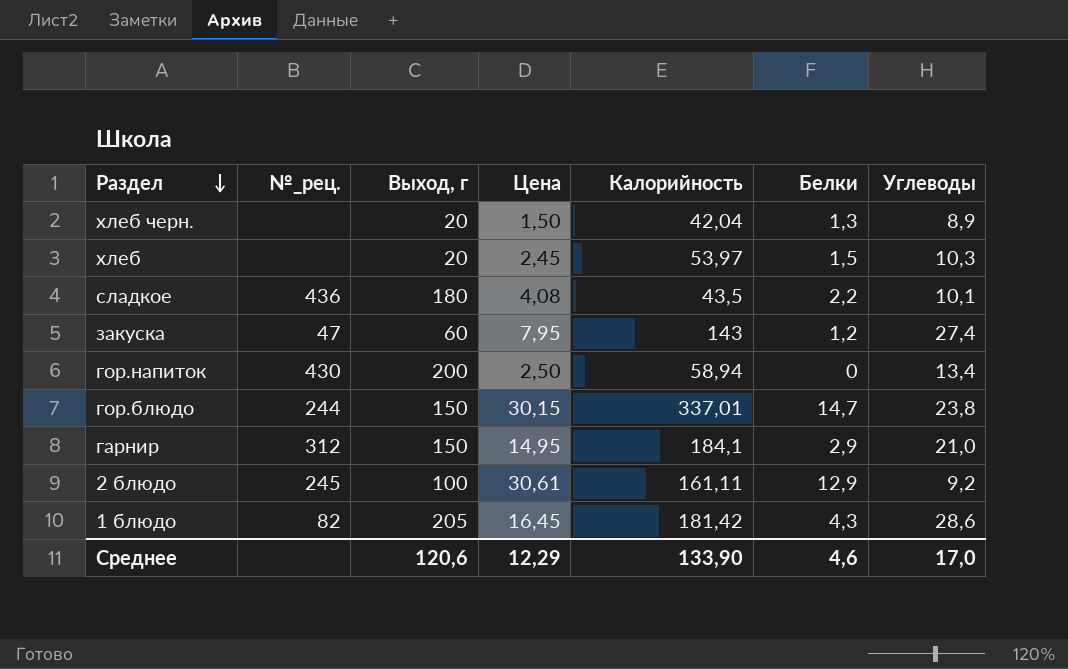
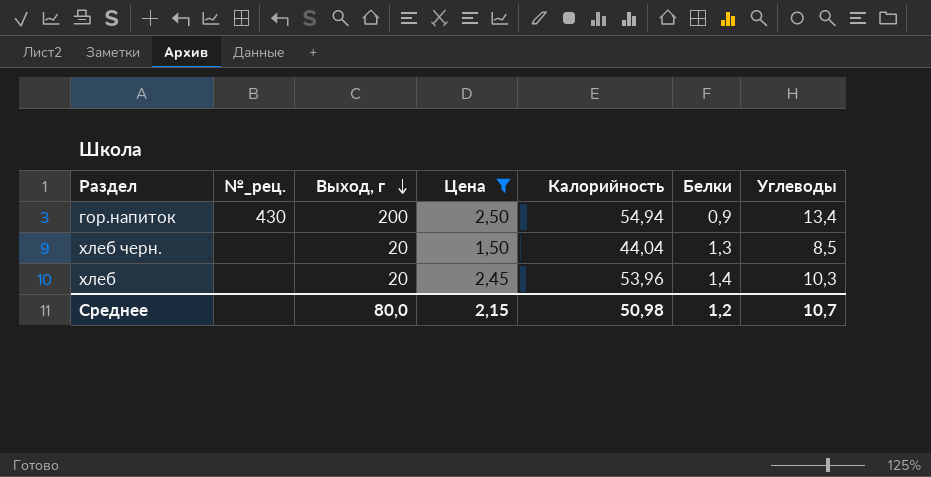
filter: none -> Цена <= 2,50
row order: Раздел descending -> Выход, г descending
гор.напиток | Калорийность: 58,94 -> 54,94
гор.напиток | Белки: 0 -> 0,9
хлеб черн. | Калорийность: 42,04 -> 44,04
хлеб черн. | Углеводы: 8,9 -> 8,5
хлеб | Калорийность: 53,97 -> 53,96
хлеб | Белки: 1,5 -> 1,4
Среднее | Выход, г: 120,6 -> 80,0
Среднее | Цена: 12,29 -> 2,15
Среднее | Калорийность: 133,90 -> 50,98
Среднее | Белки: 4,6 -> 1,2
Среднее | Углеводы: 17,0 -> 10,7

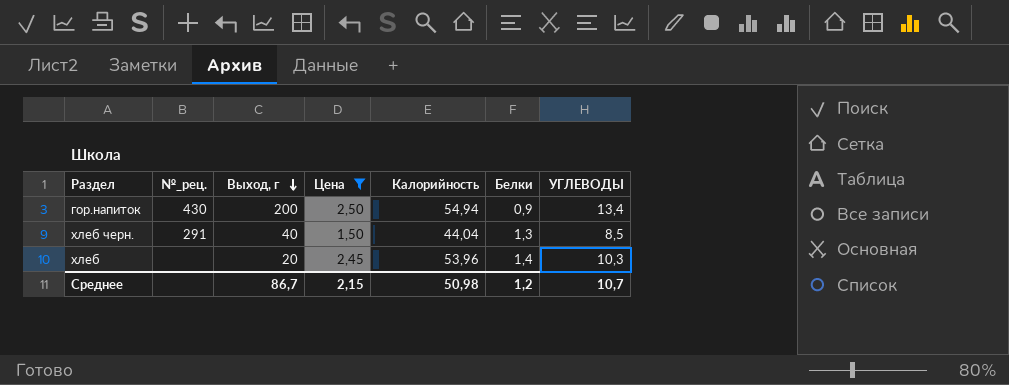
column name: Углеводы -> УГЛЕВОДЫ
хлеб черн. | №_рец.: none -> 291
хлеб черн. | Выход, г: 20 -> 40
Среднее | Выход, г: 80,0 -> 86,7

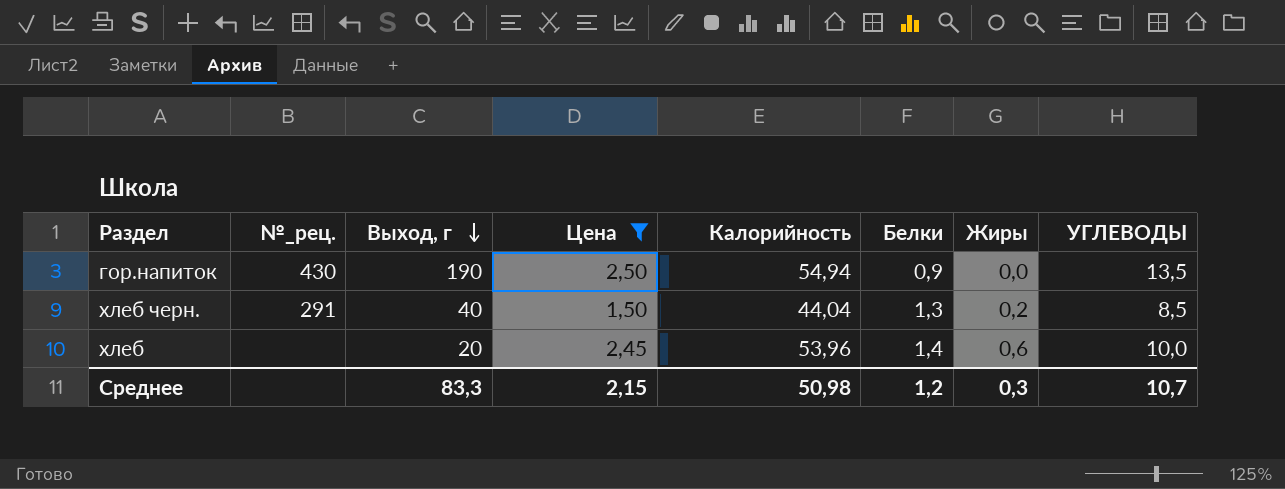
column Жиры | position: none -> 7
гор.напиток | Выход, г: 200 -> 190
гор.напиток | УГЛЕВОДЫ: 13,4 -> 13,5
хлеб | УГЛЕВОДЫ: 10,3 -> 10,0
Среднее | Выход, г: 86,7 -> 83,3

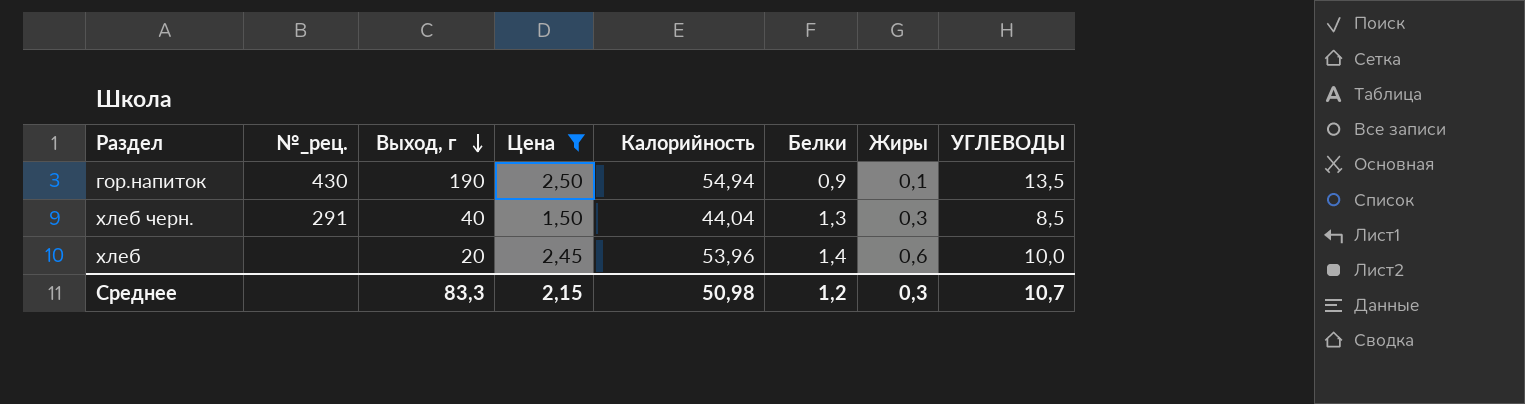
гор.напиток | Жиры: 0,0 -> 0,1
хлеб черн. | Жиры: 0,2 -> 0,3

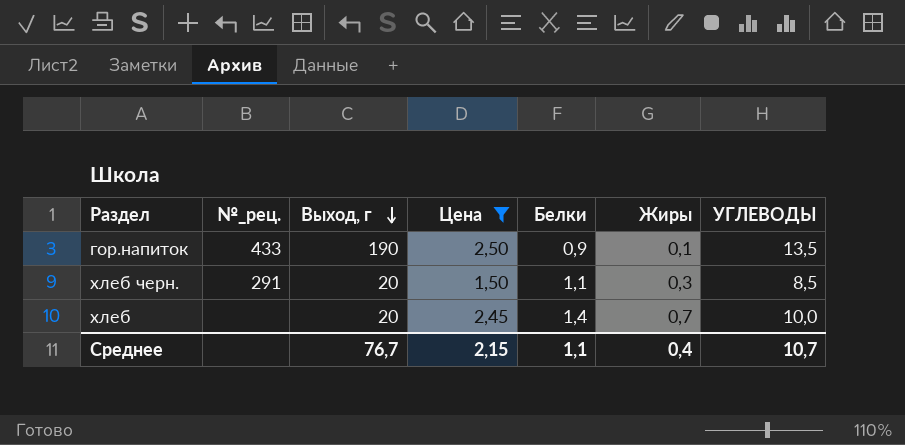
column Калорийность | position: 5 -> none
гор.напиток | №_рец.: 430 -> 433
хлеб черн. | Выход, г: 40 -> 20
хлеб черн. | Белки: 1,3 -> 1,1
хлеб | Жиры: 0,6 -> 0,7
Среднее | Выход, г: 83,3 -> 76,7
Среднее | Белки: 1,2 -> 1,1
Среднее | Жиры: 0,3 -> 0,4

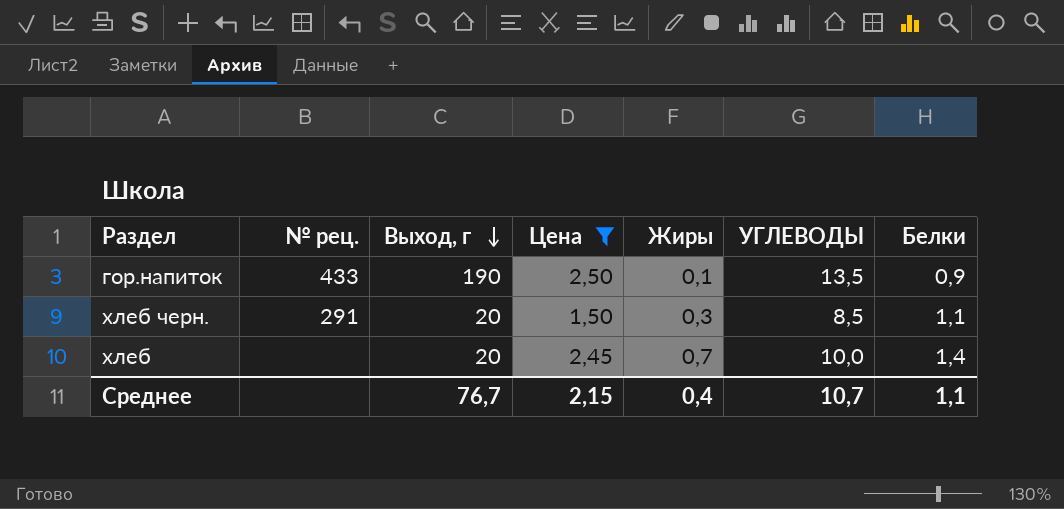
column name: №_рец. -> № рец.
column Белки | position: 5 -> 7

